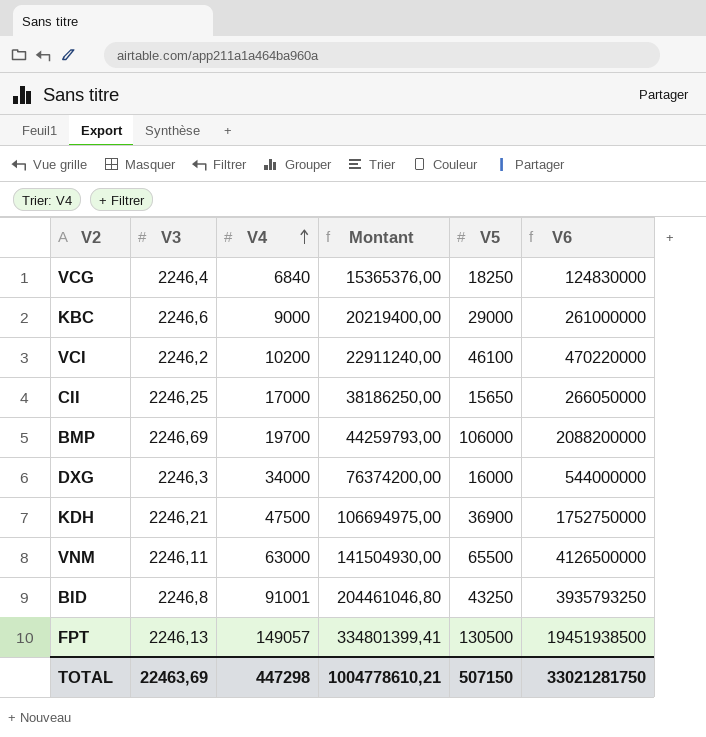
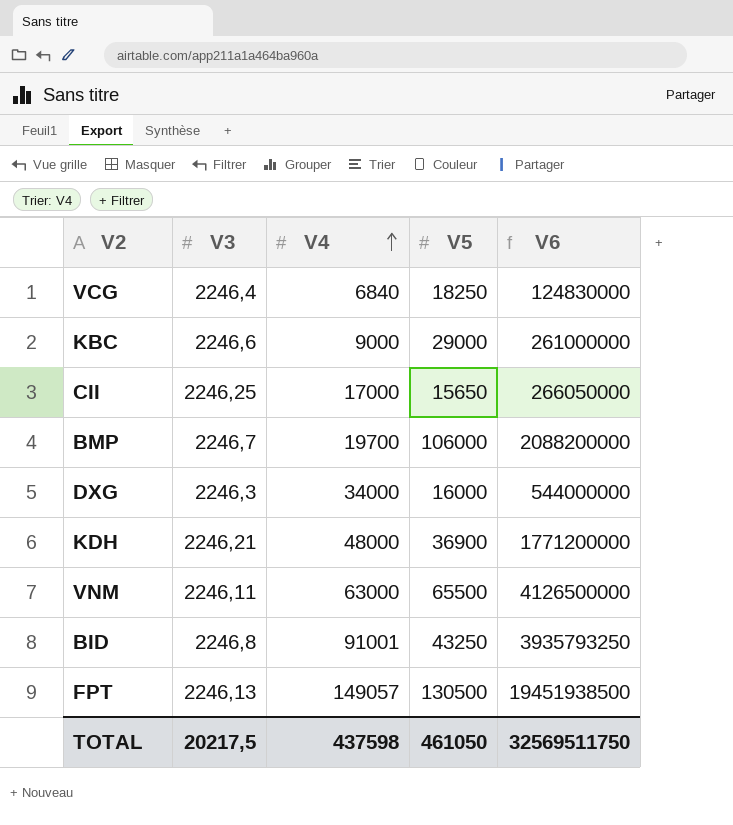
column Montant | formula: [V3] * [V4] -> none
row VCI: 2246,2 | 10200 | 22911240,00 | 46100 | 470220000 -> none
BMP | V3: 2246,69 -> 2246,7
KDH | V4: 47500 -> 48000
KDH | V6: 1752750000 -> 1771200000
TOTAL | V3: 22463,69 -> 20217,5
TOTAL | V4: 447298 -> 437598
TOTAL | V5: 507150 -> 461050
TOTAL | V6: 33021281750 -> 32569511750

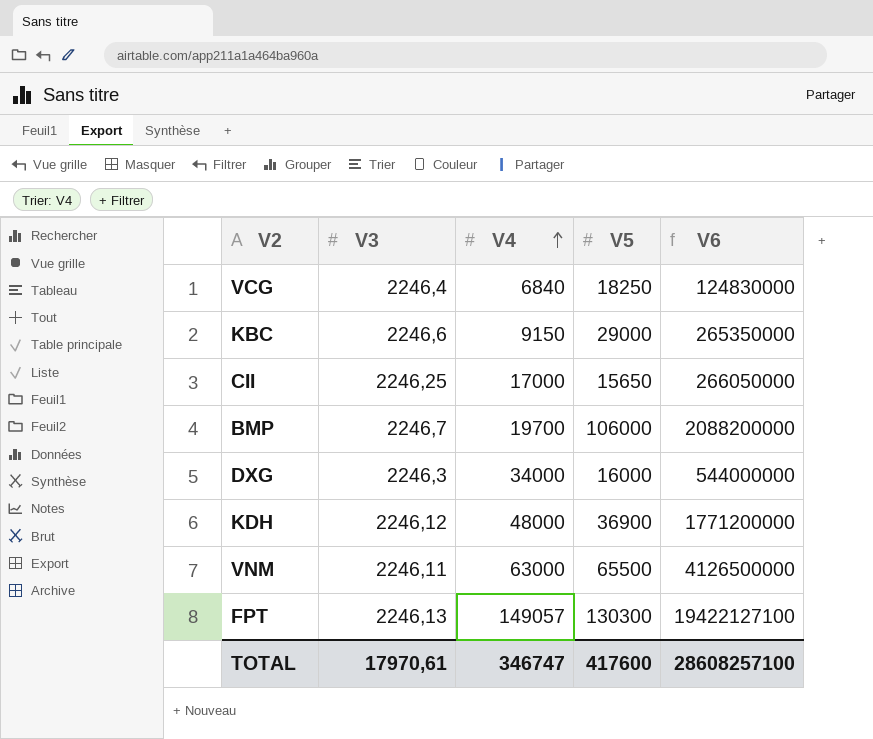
row BID: 2246,8 | 91001 | 43250 | 3935793250 -> none
KBC | V4: 9000 -> 9150
KBC | V6: 261000000 -> 265350000
KDH | V3: 2246,21 -> 2246,12
FPT | V5: 130500 -> 130300
FPT | V6: 19451938500 -> 19422127100
TOTAL | V3: 20217,5 -> 17970,61
TOTAL | V4: 437598 -> 346747
TOTAL | V5: 461050 -> 417600
TOTAL | V6: 32569511750 -> 28608257100

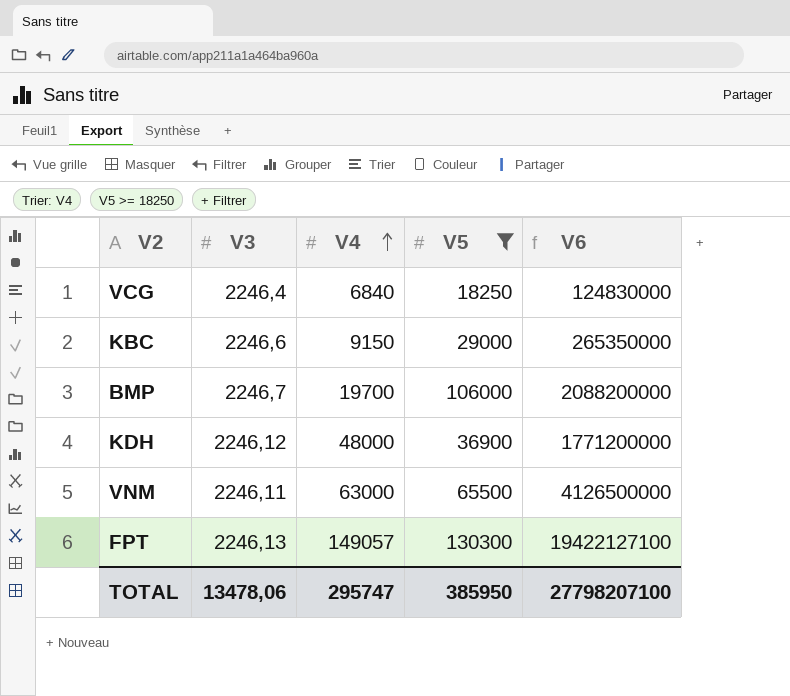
filter: none -> V5 >= 18250
TOTAL | V3: 17970,61 -> 13478,06
TOTAL | V4: 346747 -> 295747
TOTAL | V5: 417600 -> 385950
TOTAL | V6: 28608257100 -> 27798207100

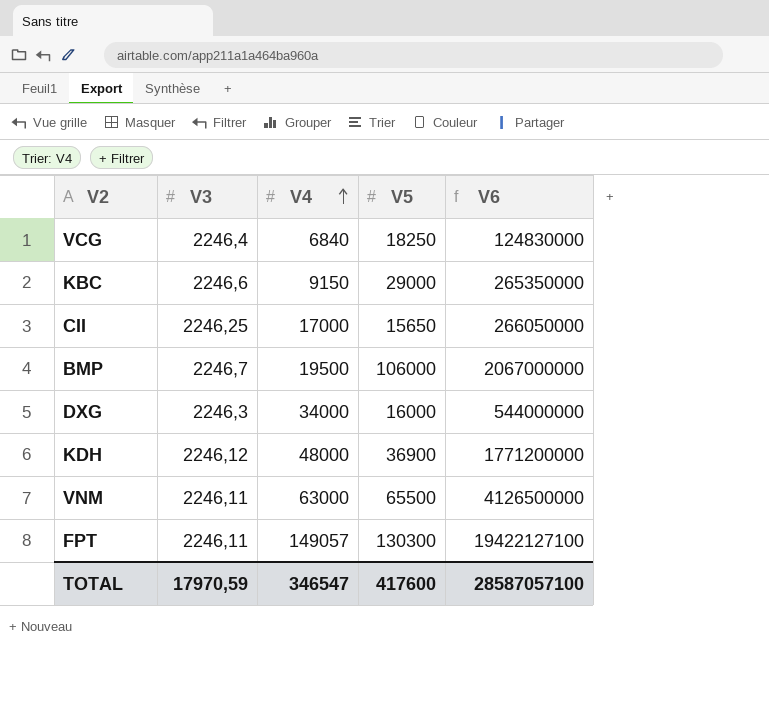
filter: V5 >= 18250 -> none
BMP | V4: 19700 -> 19500
BMP | V6: 2088200000 -> 2067000000
FPT | V3: 2246,13 -> 2246,11
TOTAL | V3: 13478,06 -> 17970,59
TOTAL | V4: 295747 -> 346547
TOTAL | V5: 385950 -> 417600
TOTAL | V6: 27798207100 -> 28587057100

